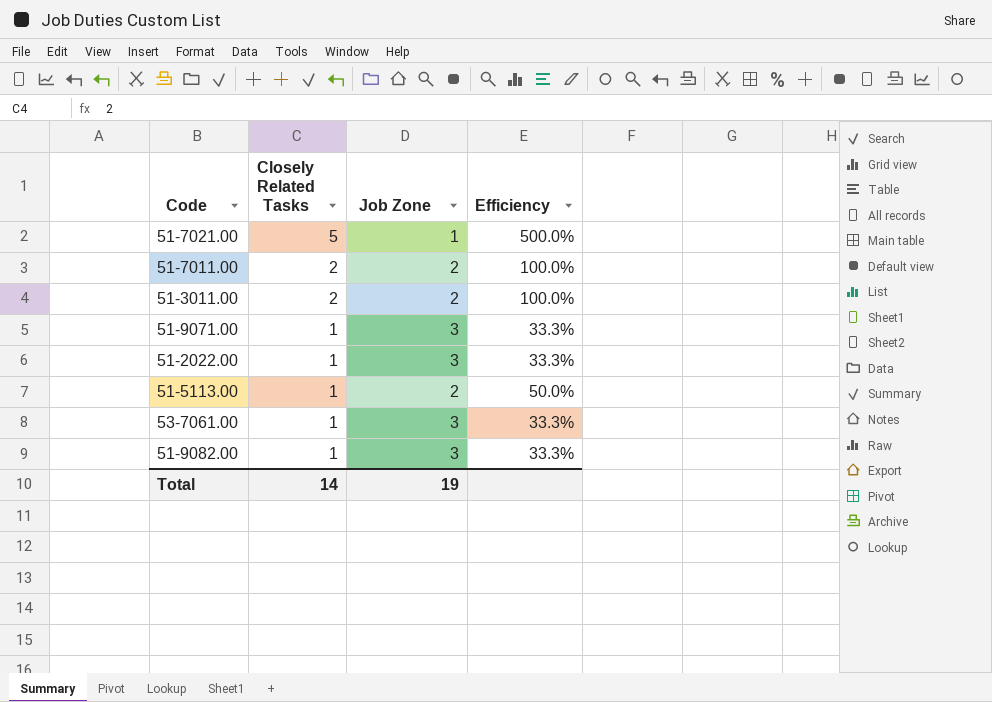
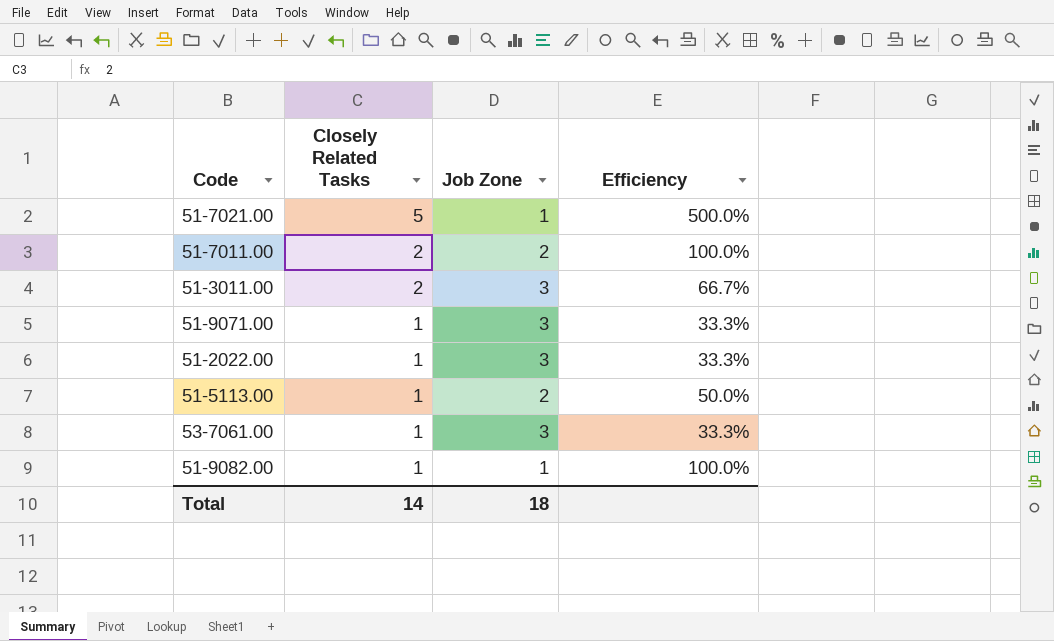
51-3011.00 | Job Zone: 2 -> 3
51-3011.00 | Efficiency: 100.0% -> 66.7%
51-9082.00 | Job Zone: 3 -> 1
51-9082.00 | Efficiency: 33.3% -> 100.0%
Total | Job Zone: 19 -> 18

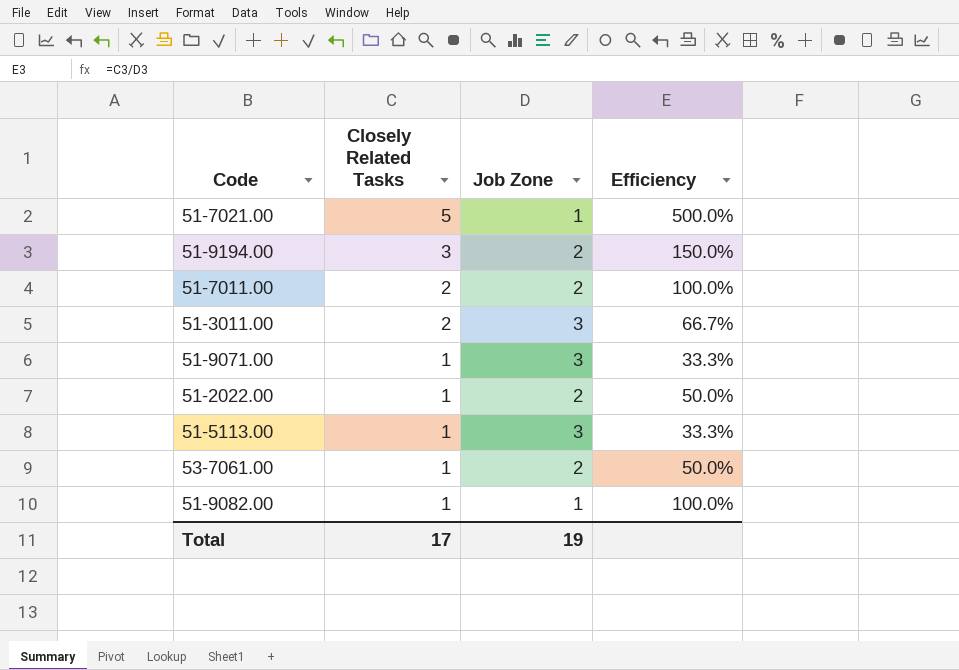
row 51-9194.00: none -> 3 | 2 | 150.0%
51-2022.00 | Job Zone: 3 -> 2
51-2022.00 | Efficiency: 33.3% -> 50.0%
51-5113.00 | Job Zone: 2 -> 3
51-5113.00 | Efficiency: 50.0% -> 33.3%
53-7061.00 | Job Zone: 3 -> 2
53-7061.00 | Efficiency: 33.3% -> 50.0%
Total | Closely Related Tasks: 14 -> 17
Total | Job Zone: 18 -> 19

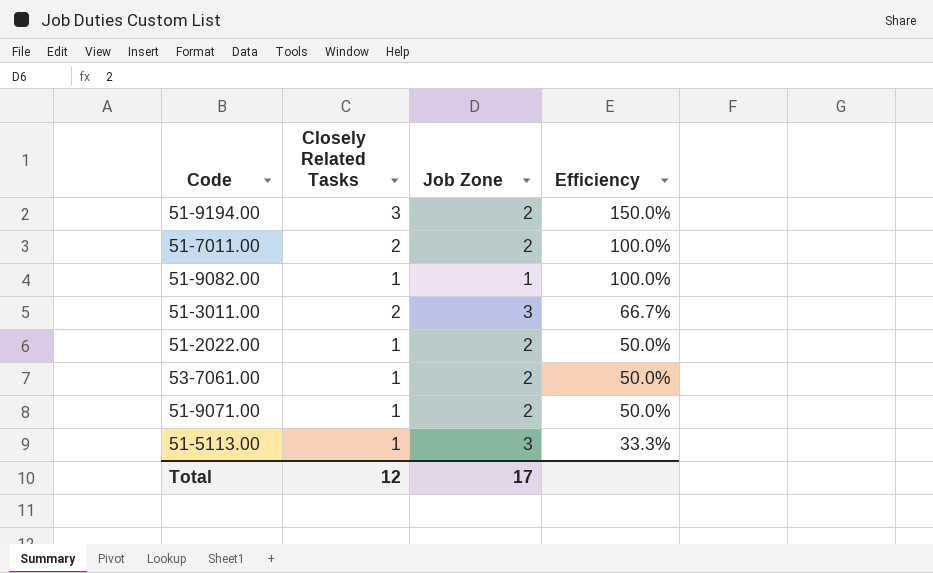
row order: Closely Related Tasks descending -> Efficiency descending
row 51-7021.00: 5 | 1 | 500.0% -> none
51-9071.00 | Job Zone: 3 -> 2
51-9071.00 | Efficiency: 33.3% -> 50.0%
Total | Closely Related Tasks: 17 -> 12
Total | Job Zone: 19 -> 17

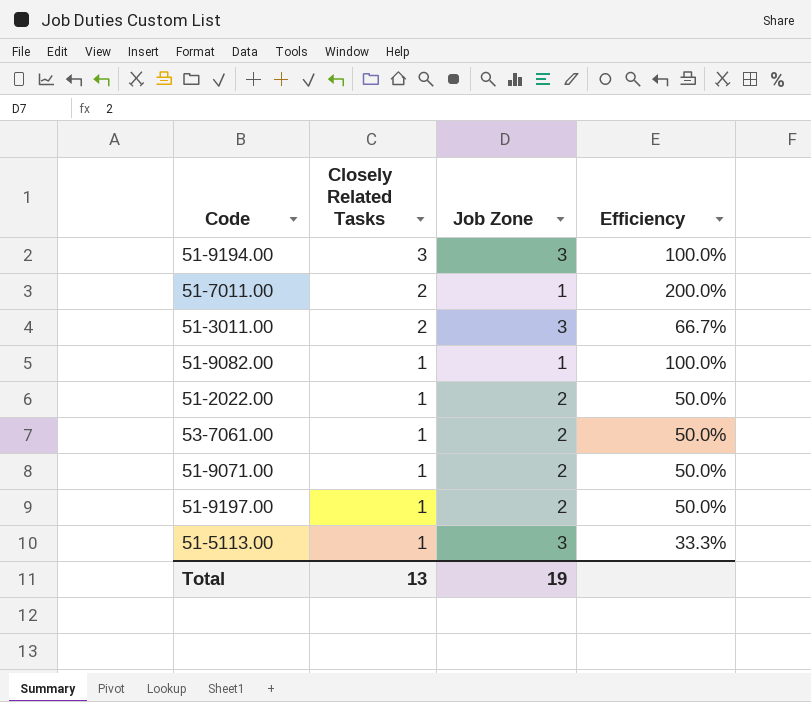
row order: Efficiency descending -> Closely Related Tasks descending
51-9194.00 | Job Zone: 2 -> 3
51-9194.00 | Efficiency: 150.0% -> 100.0%
51-7011.00 | Job Zone: 2 -> 1
51-7011.00 | Efficiency: 100.0% -> 200.0%
row 51-9197.00: none -> 1 | 2 | 50.0%
Total | Closely Related Tasks: 12 -> 13
Total | Job Zone: 17 -> 19

